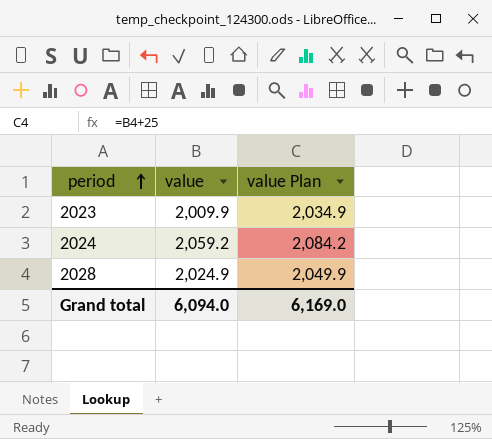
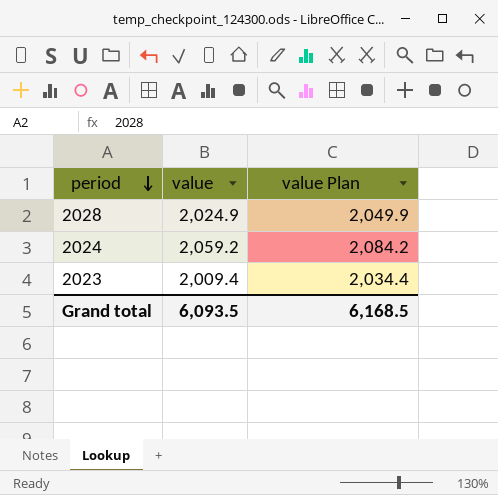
row order: period ascending -> period descending
2023 | value: 2,009.9 -> 2,009.4
2023 | value Plan: 2,034.9 -> 2,034.4
Grand total | value: 6,094.0 -> 6,093.5
Grand total | value Plan: 6,169.0 -> 6,168.5

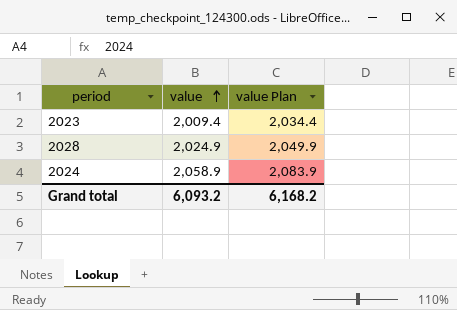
row order: period descending -> value ascending
2024 | value: 2,059.2 -> 2,058.9
2024 | value Plan: 2,084.2 -> 2,083.9
Grand total | value: 6,093.5 -> 6,093.2
Grand total | value Plan: 6,168.5 -> 6,168.2

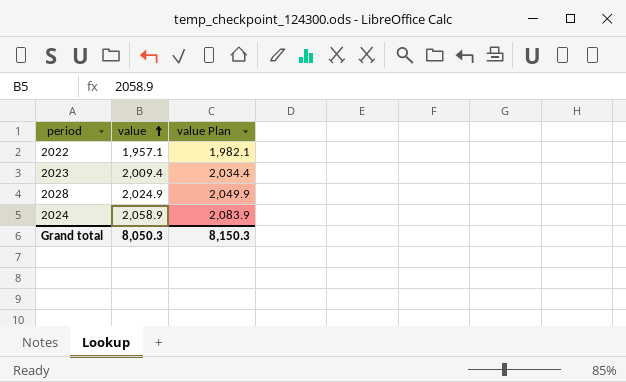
row 2022: none -> 1,957.1 | 1,982.1
Grand total | value: 6,093.2 -> 8,050.3
Grand total | value Plan: 6,168.2 -> 8,150.3

